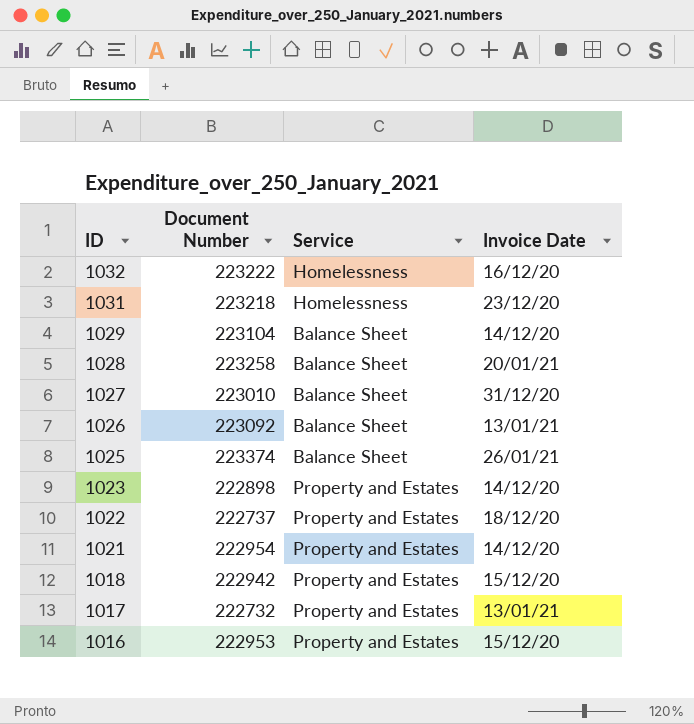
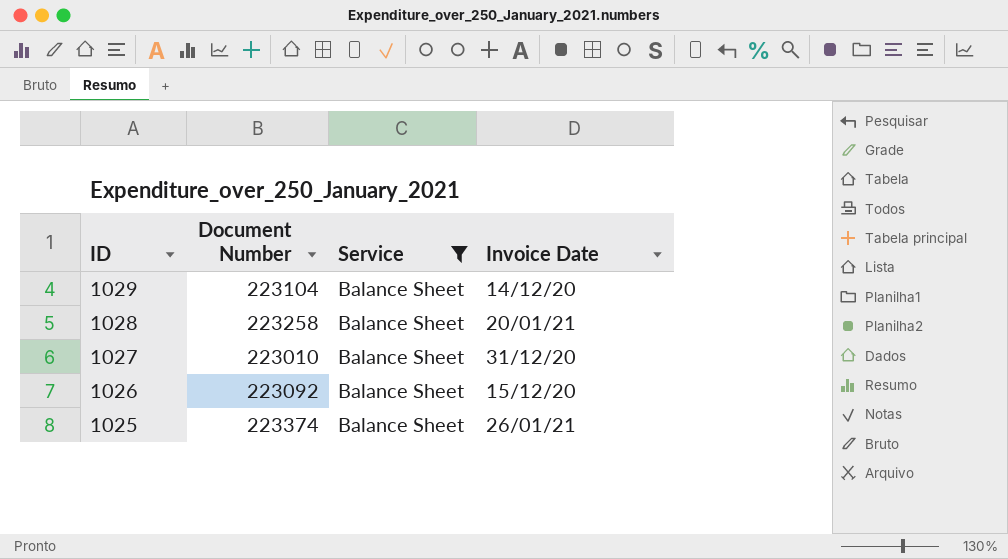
filter: none -> Service = Balance Sheet
1026 | Invoice Date: 13/01/21 -> 15/12/20

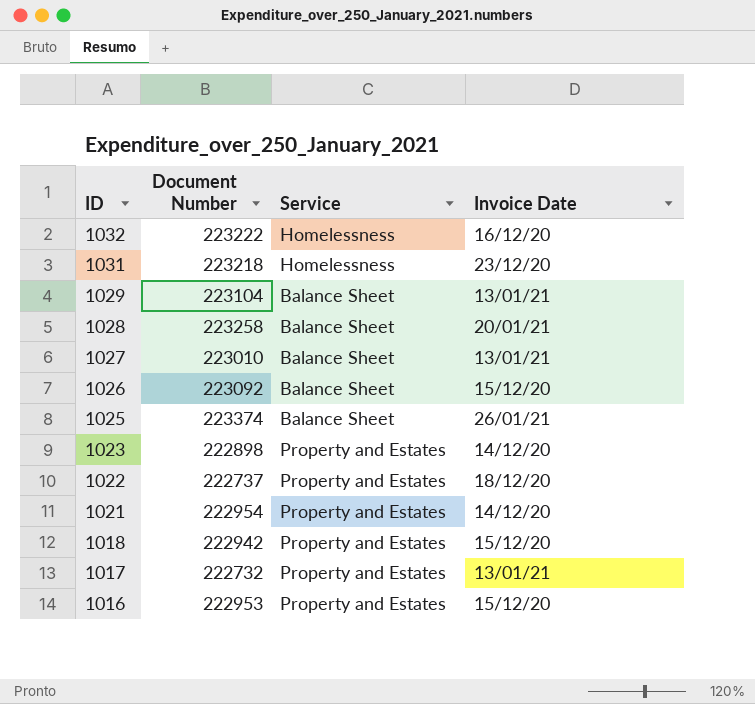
filter: Service = Balance Sheet -> none
1029 | Invoice Date: 14/12/20 -> 13/01/21
1027 | Invoice Date: 31/12/20 -> 13/01/21

